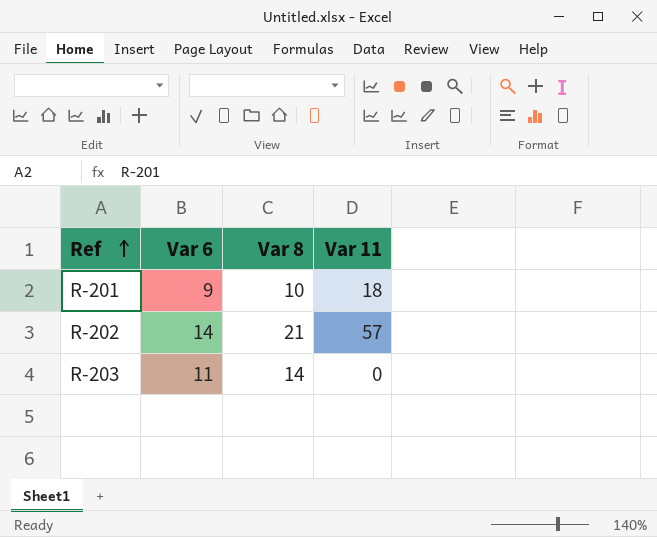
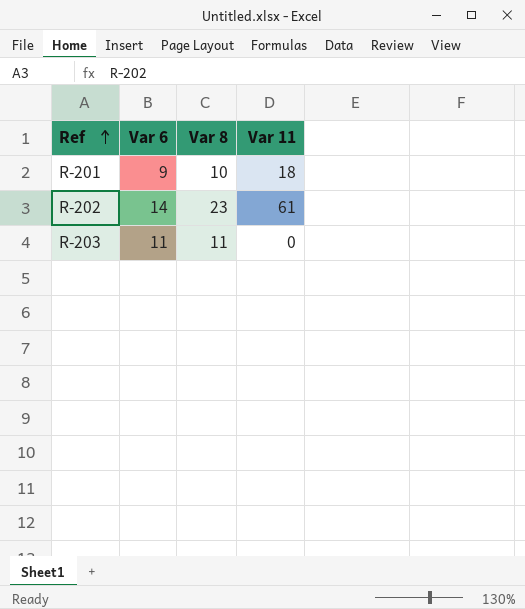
R-202 | Var 8: 21 -> 23
R-202 | Var 11: 57 -> 61
R-203 | Var 8: 14 -> 11

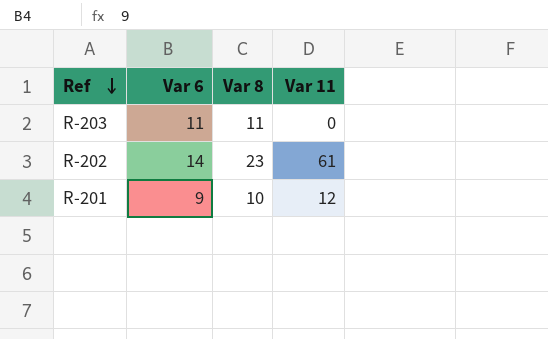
row order: Ref ascending -> Ref descending
R-201 | Var 11: 18 -> 12

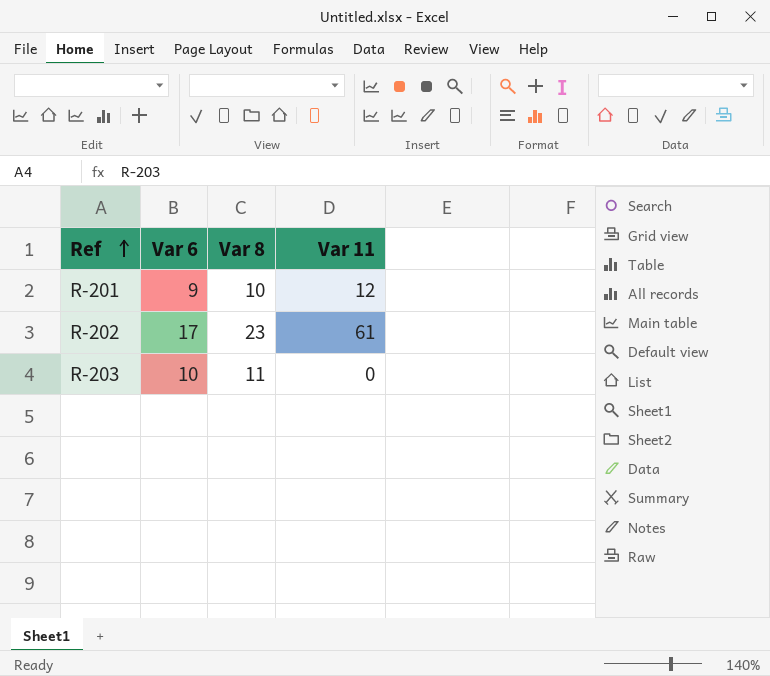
row order: Ref descending -> Ref ascending
R-202 | Var 6: 14 -> 17
R-203 | Var 6: 11 -> 10

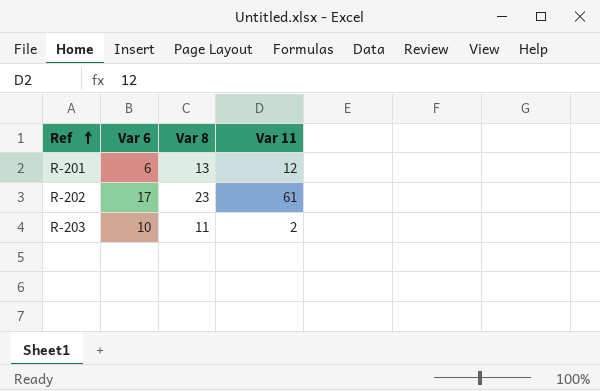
R-201 | Var 6: 9 -> 6
R-201 | Var 8: 10 -> 13
R-203 | Var 11: 0 -> 2

